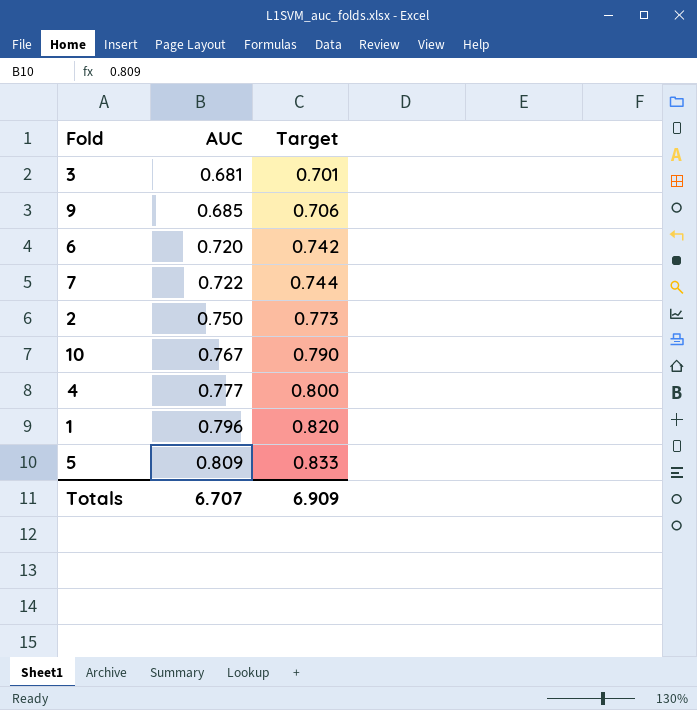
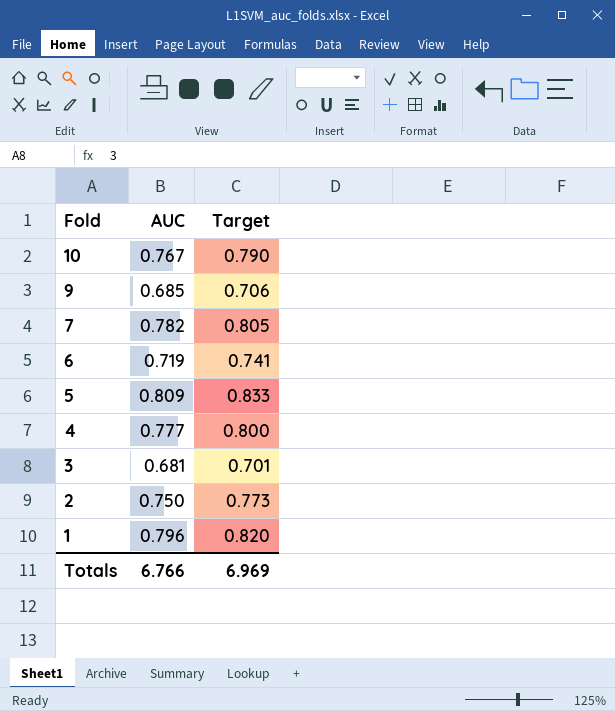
row order: AUC ascending -> Fold descending
7 | AUC: 0.722 -> 0.782
7 | Target: 0.744 -> 0.805
6 | AUC: 0.720 -> 0.719
6 | Target: 0.742 -> 0.741
Totals | AUC: 6.707 -> 6.766
Totals | Target: 6.909 -> 6.969

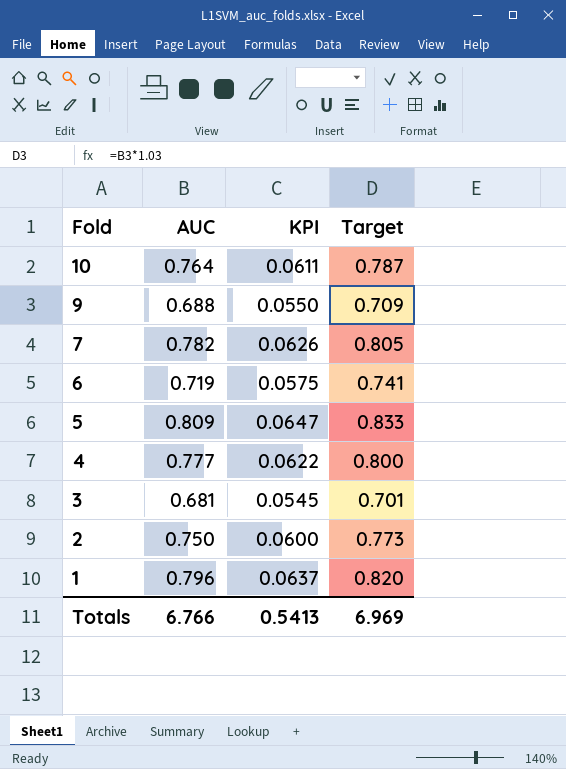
column KPI | formula: none -> [AUC] * 0.08
10 | AUC: 0.767 -> 0.764
10 | Target: 0.790 -> 0.787
9 | AUC: 0.685 -> 0.688
9 | Target: 0.706 -> 0.709

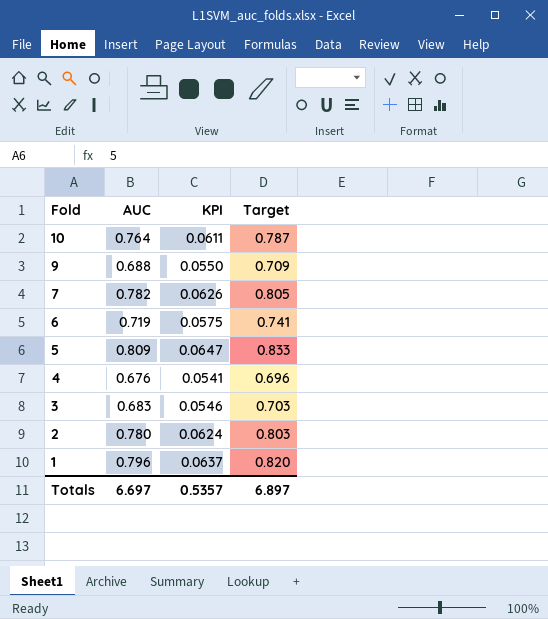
4 | AUC: 0.777 -> 0.676
4 | KPI: 0.0622 -> 0.0541
4 | Target: 0.800 -> 0.696
3 | AUC: 0.681 -> 0.683
3 | KPI: 0.0545 -> 0.0546
3 | Target: 0.701 -> 0.703
2 | AUC: 0.750 -> 0.780
2 | KPI: 0.0600 -> 0.0624
2 | Target: 0.773 -> 0.803
Totals | AUC: 6.766 -> 6.697
Totals | KPI: 0.5413 -> 0.5357
Totals | Target: 6.969 -> 6.897

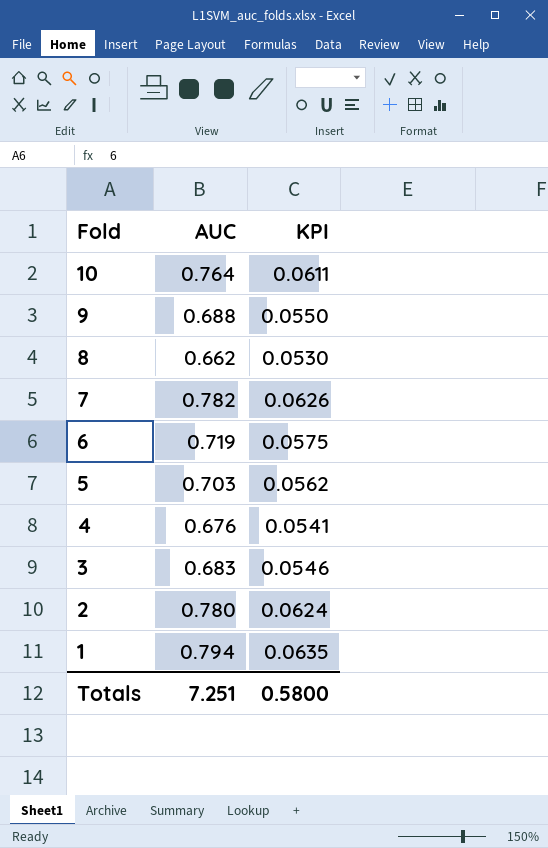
column Target | formula: [AUC] * 1.03 -> none
row 8: none -> 0.662 | 0.0530
5 | AUC: 0.809 -> 0.703
5 | KPI: 0.0647 -> 0.0562
1 | AUC: 0.796 -> 0.794
1 | KPI: 0.0637 -> 0.0635
Totals | AUC: 6.697 -> 7.251
Totals | KPI: 0.5357 -> 0.5800

